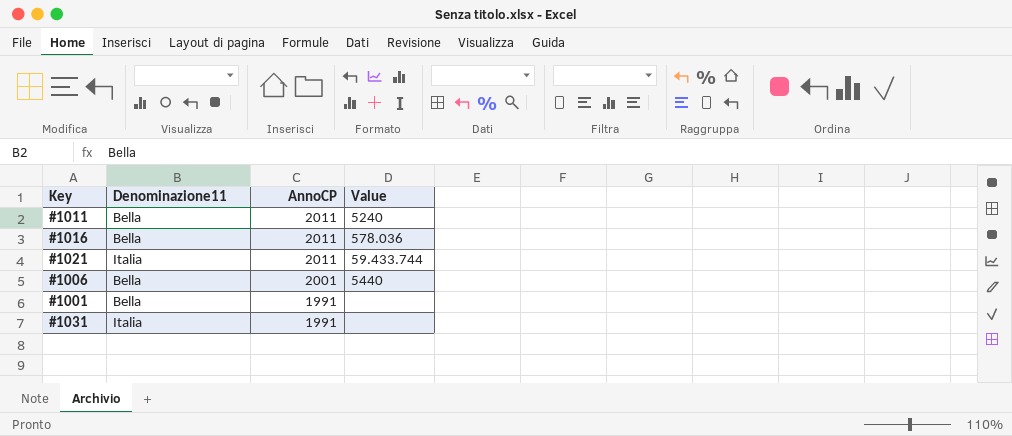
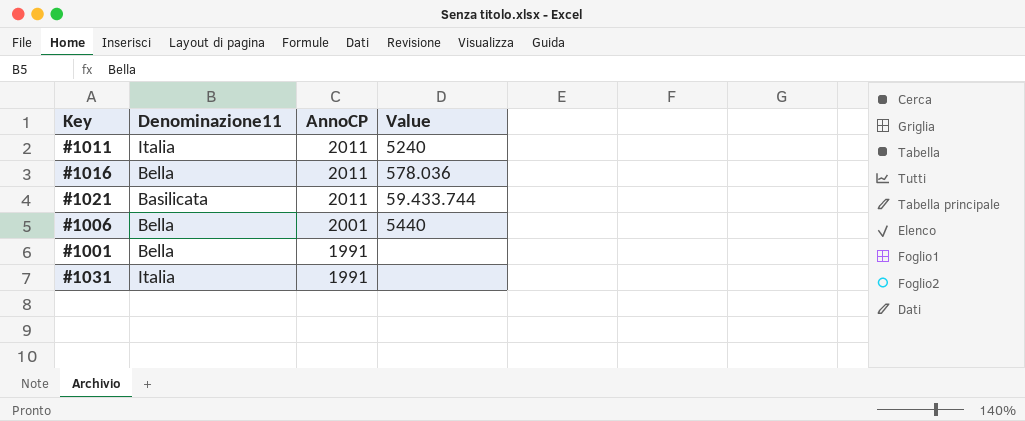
#1011 | Denominazione11: Bella -> Italia
#1021 | Denominazione11: Italia -> Basilicata

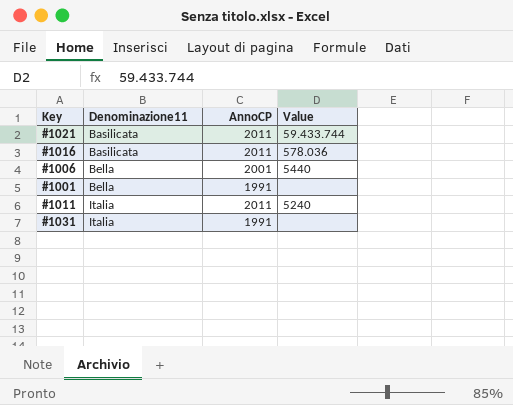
row order: AnnoCP descending -> Denominazione11 ascending
#1016 | Denominazione11: Bella -> Basilicata

